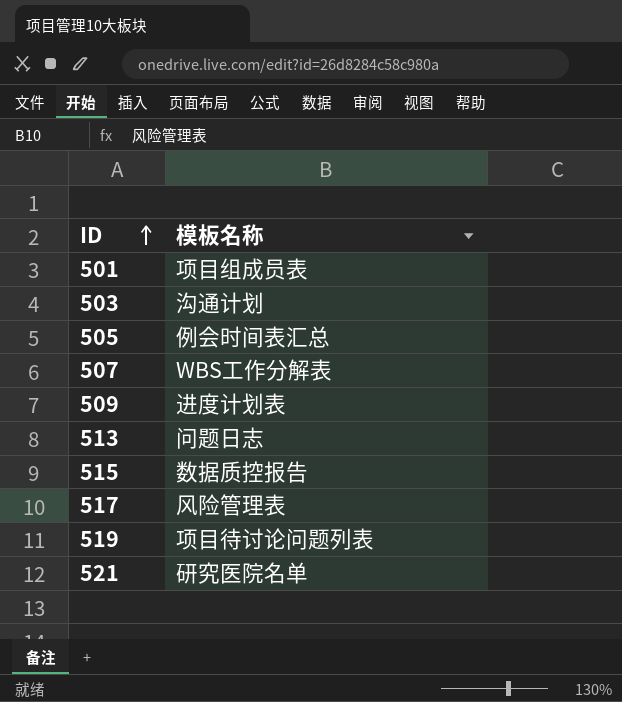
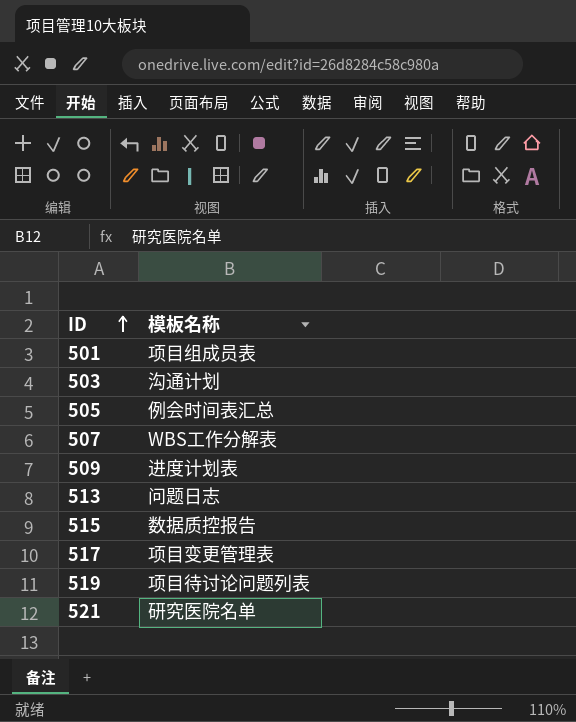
517 | 模板名称: 风险管理表 -> 项目变更管理表

